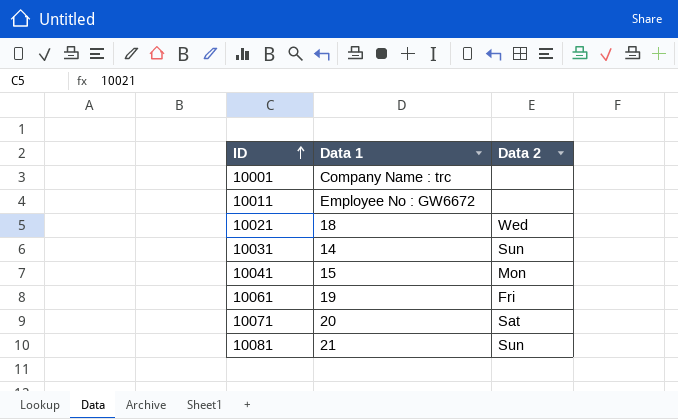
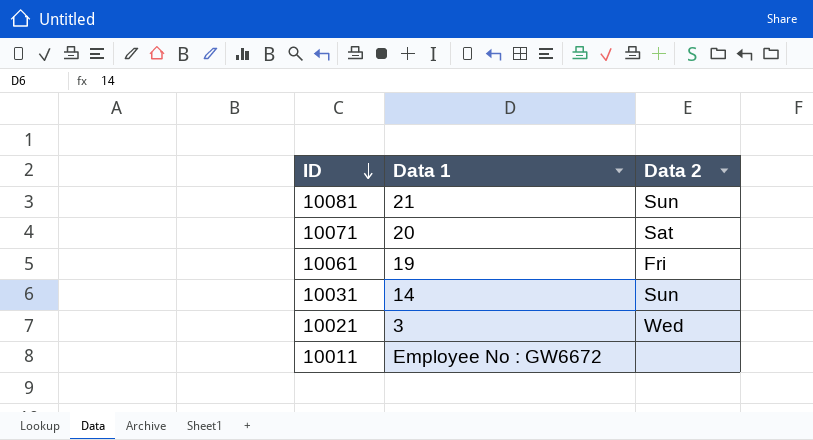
row order: ID ascending -> ID descending
row 10001: Company Name : trc | none -> none
row 10041: 15 | Mon -> none
10021 | Data 1: 18 -> 3

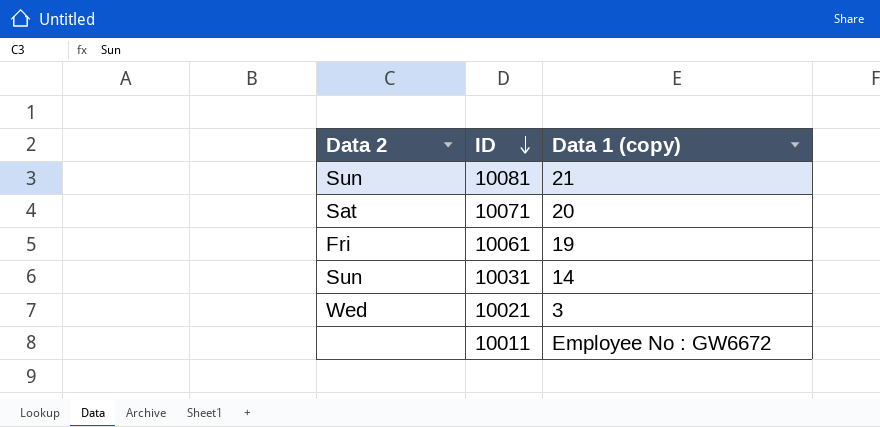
column Data 2 | position: 3 -> 1
column name: Data 1 -> Data 1 (copy)

